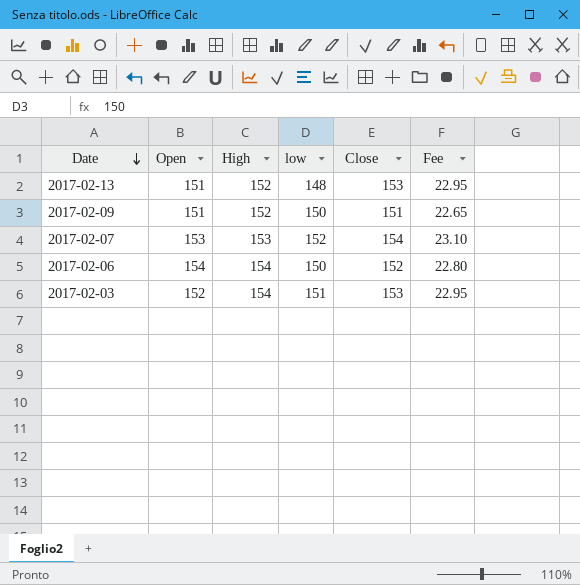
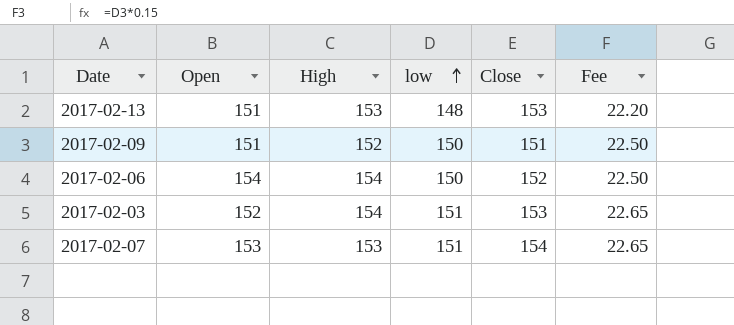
row order: Date descending -> low ascending
column Fee | formula: [Close] * 0.15 -> [low] * 0.15
2017-02-13 | High: 152 -> 153
2017-02-07 | low: 152 -> 151

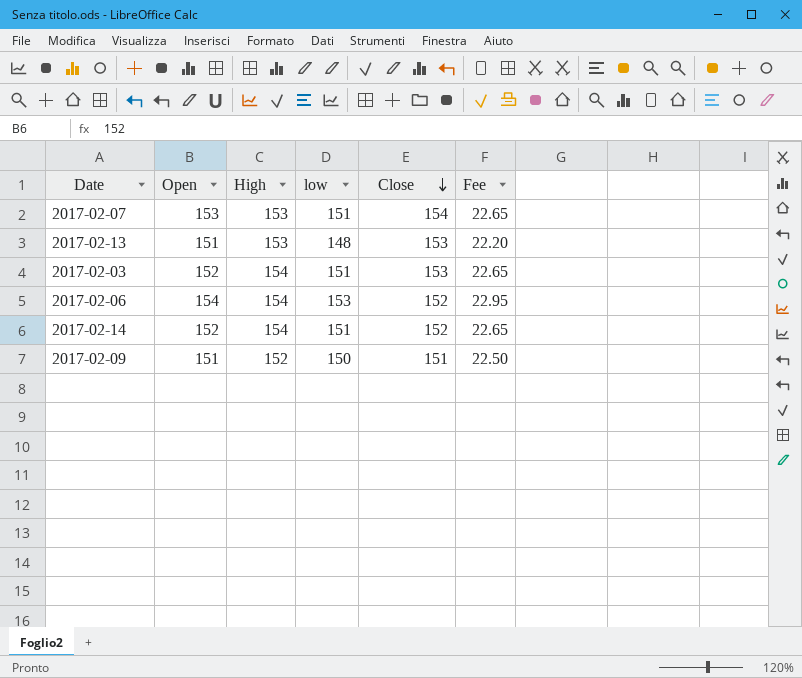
row order: low ascending -> Close descending
2017-02-06 | low: 150 -> 153
2017-02-06 | Fee: 22.50 -> 22.95
row 2017-02-14: none -> 152 | 154 | 151 | 152 | 22.65

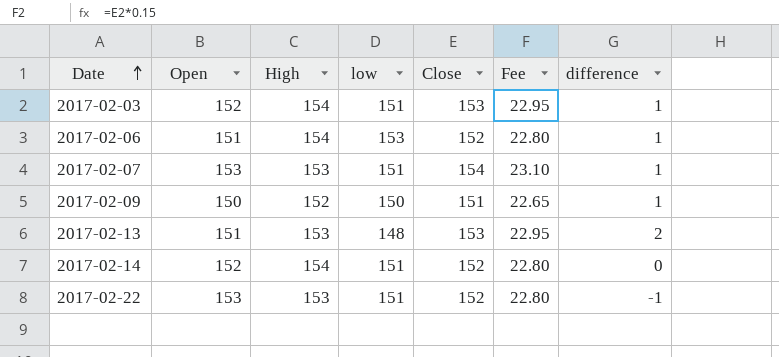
row order: Close descending -> Date ascending
column Fee | formula: [low] * 0.15 -> [Close] * 0.15
column difference | formula: none -> [Close] - [Open]
2017-02-06 | Open: 154 -> 151
2017-02-09 | Open: 151 -> 150
row 2017-02-22: none -> 153 | 153 | 151 | 152 | 22.80 | -1

